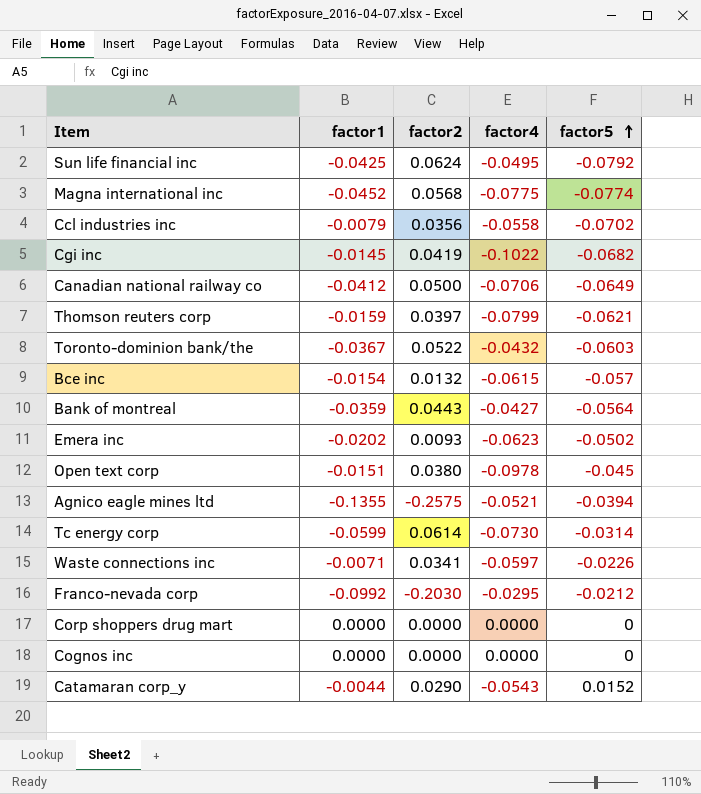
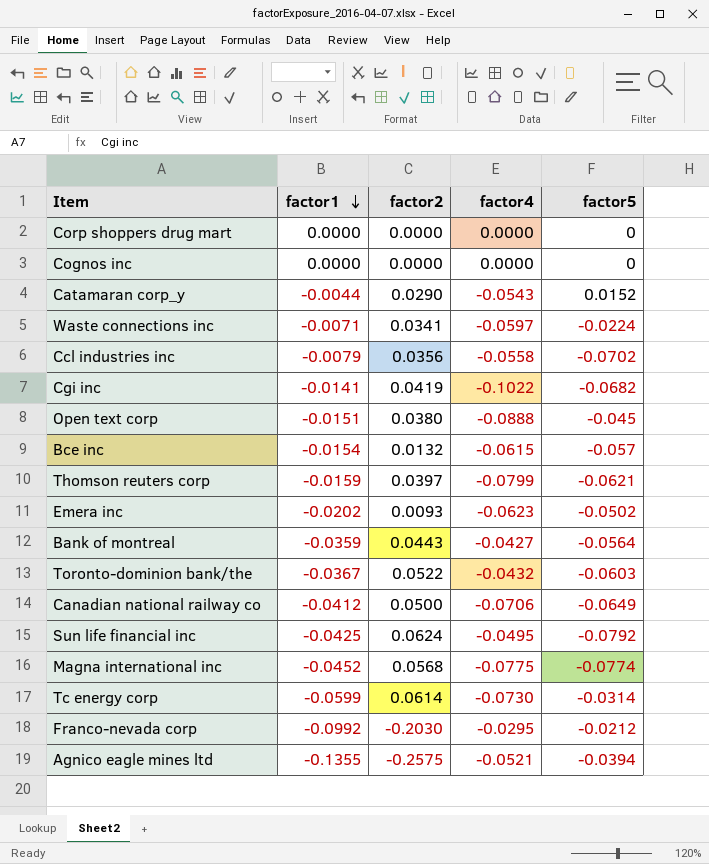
row order: factor5 ascending -> factor1 descending
Waste connections inc | factor5: -0.0226 -> -0.0224
Cgi inc | factor1: -0.0145 -> -0.0141
Open text corp | factor4: -0.0978 -> -0.0888

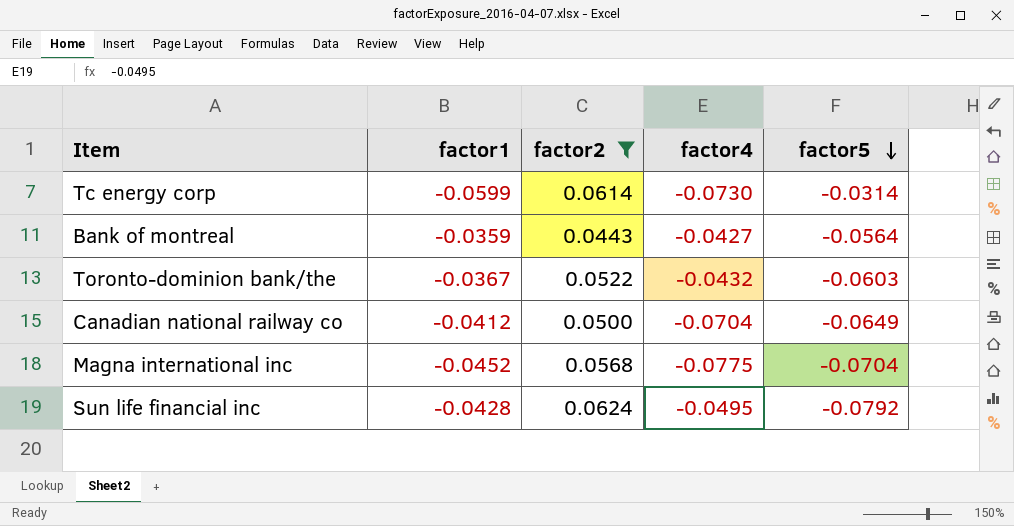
filter: none -> factor2 >= 0.0443
row order: factor1 descending -> factor5 descending
Canadian national railway co | factor4: -0.0706 -> -0.0704
Magna international inc | factor5: -0.0774 -> -0.0704
Sun life financial inc | factor1: -0.0425 -> -0.0428

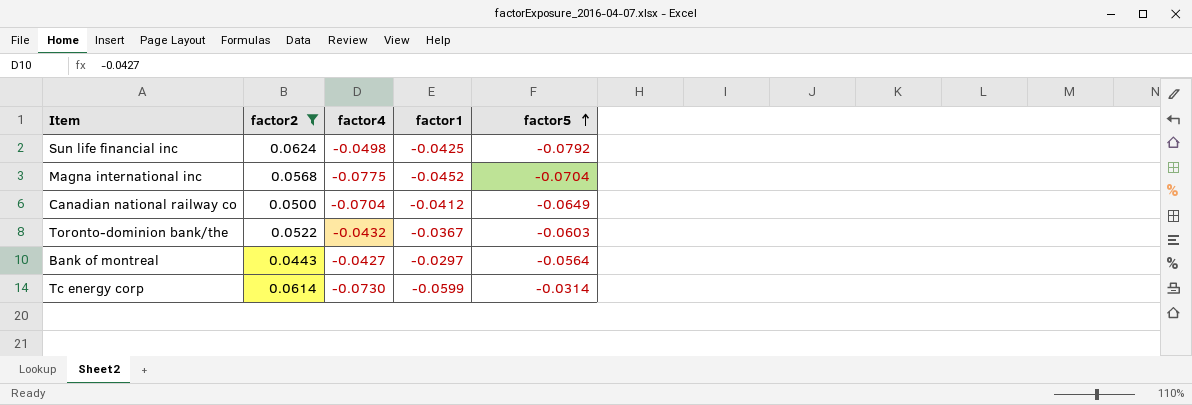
row order: factor5 descending -> factor5 ascending
column factor1 | position: 2 -> 4
Sun life financial inc | factor4: -0.0495 -> -0.0498
Sun life financial inc | factor1: -0.0428 -> -0.0425
Bank of montreal | factor1: -0.0359 -> -0.0297

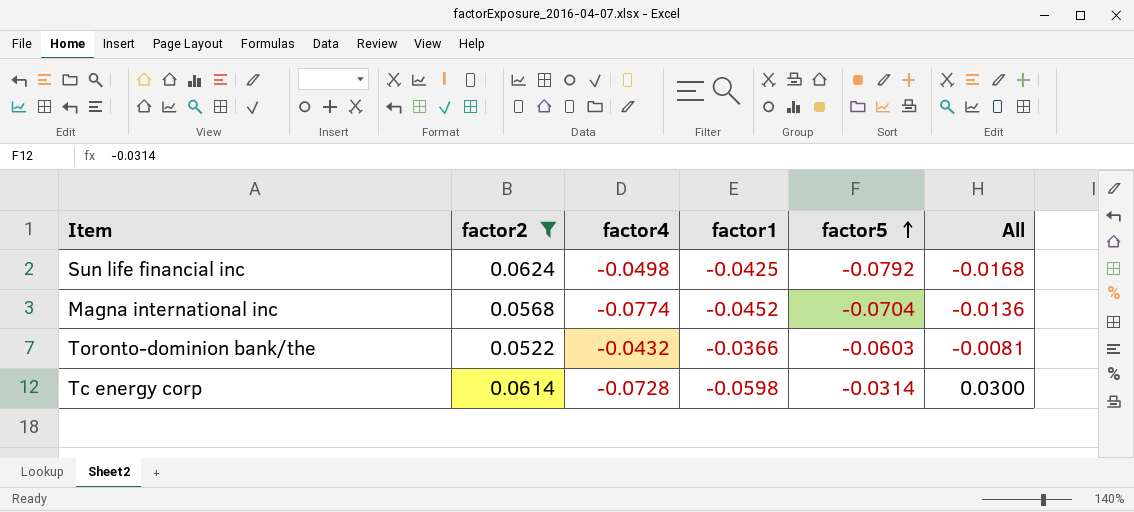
column All | formula: none -> [factor2] + [factor5]
row Canadian national railway co: 0.0500 | -0.0704 | -0.0412 | -0.0649 -> none
row Bank of montreal: 0.0443 | -0.0427 | -0.0297 | -0.0564 -> none
Magna international inc | factor4: -0.0775 -> -0.0774
Toronto-dominion bank/the | factor1: -0.0367 -> -0.0366
Tc energy corp | factor4: -0.0730 -> -0.0728
Tc energy corp | factor1: -0.0599 -> -0.0598

